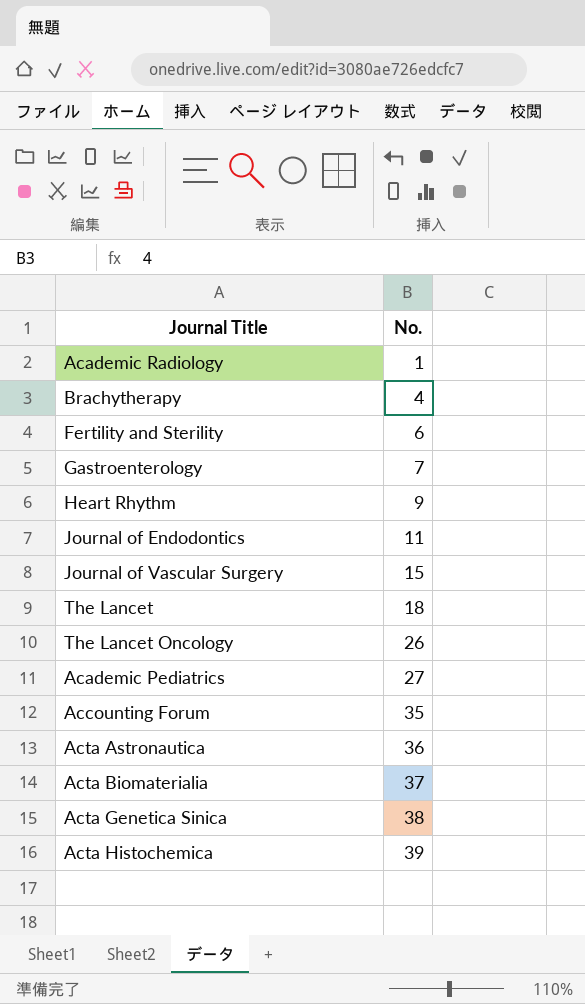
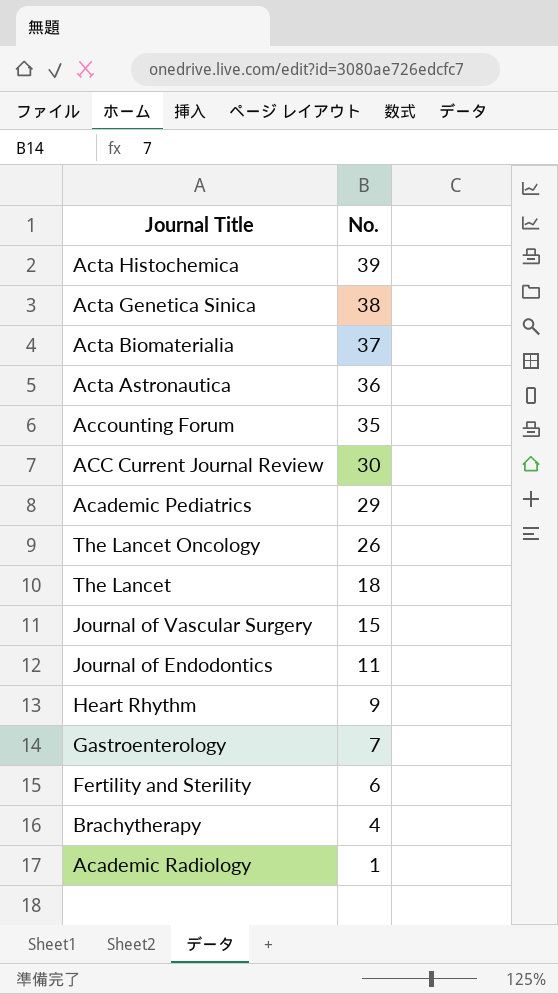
row order: No. ascending -> No. descending
row ACC Current Journal Review: none -> 30
Academic Pediatrics | No.: 27 -> 29

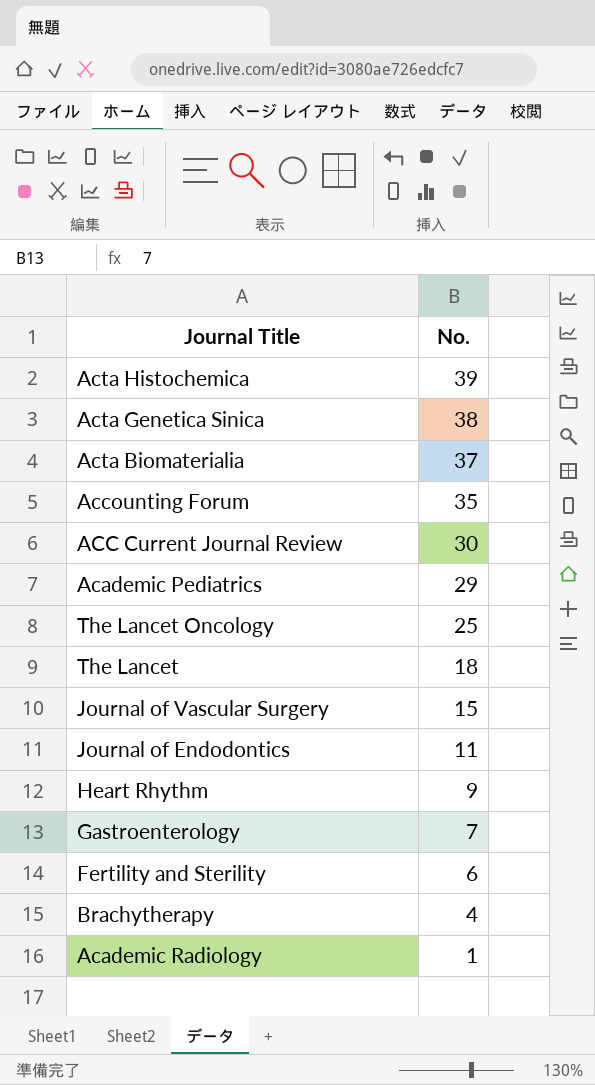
row Acta Astronautica: 36 -> none
The Lancet Oncology | No.: 26 -> 25

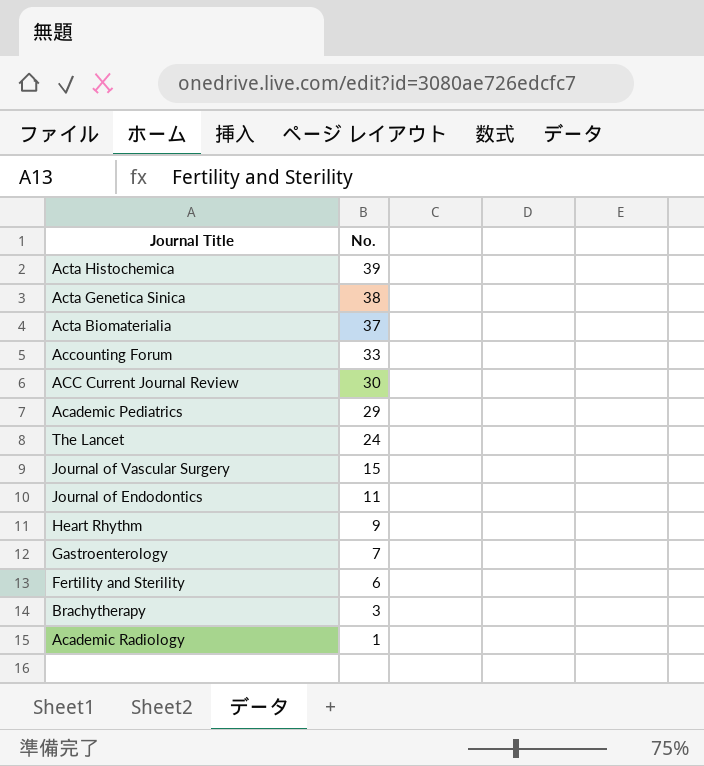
row The Lancet Oncology: 25 -> none
Accounting Forum | No.: 35 -> 33
The Lancet | No.: 18 -> 24
Brachytherapy | No.: 4 -> 3

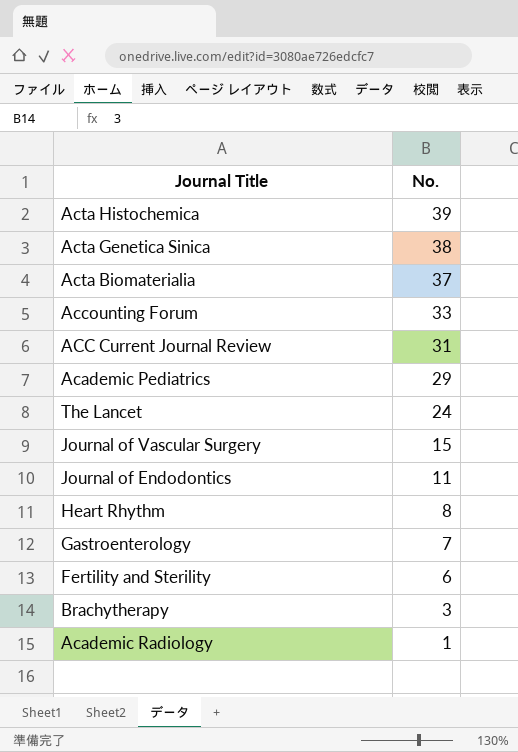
ACC Current Journal Review | No.: 30 -> 31
Heart Rhythm | No.: 9 -> 8

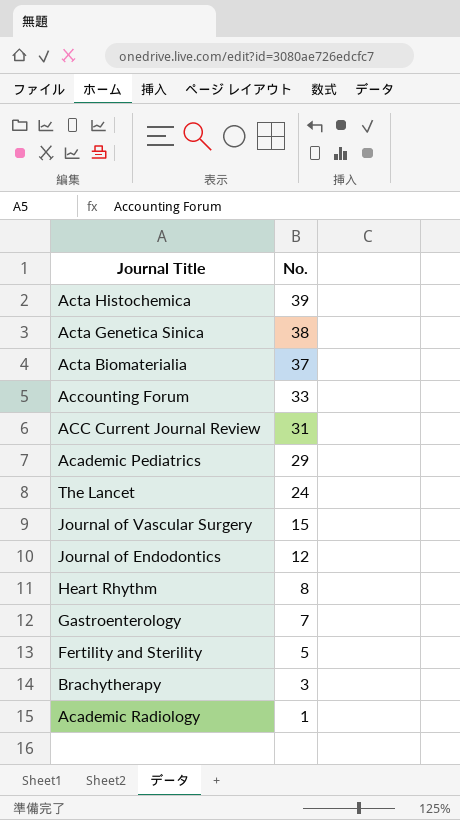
Journal of Endodontics | No.: 11 -> 12
Fertility and Sterility | No.: 6 -> 5

